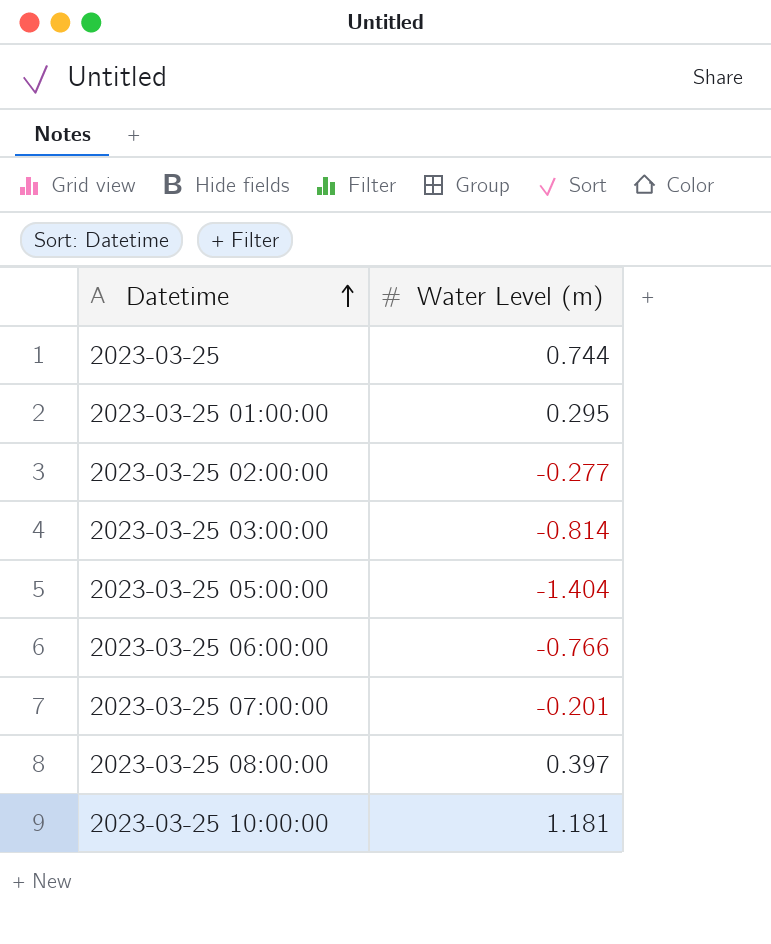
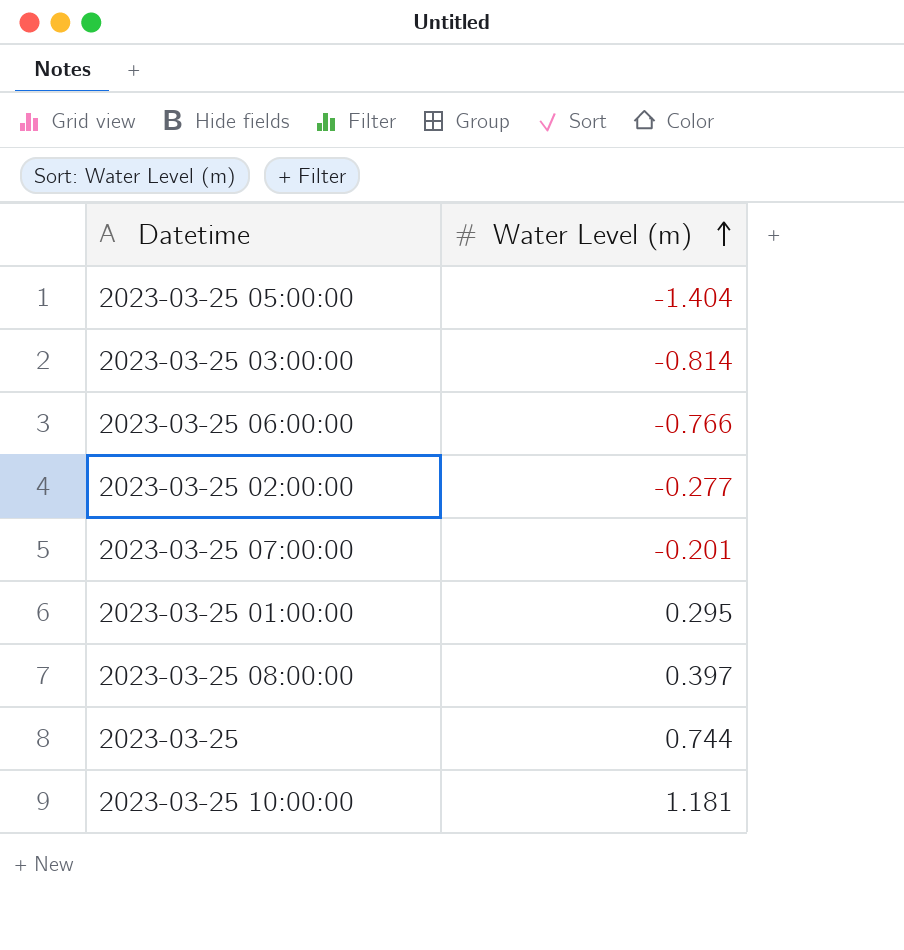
row order: Datetime ascending -> Water Level (m) ascending

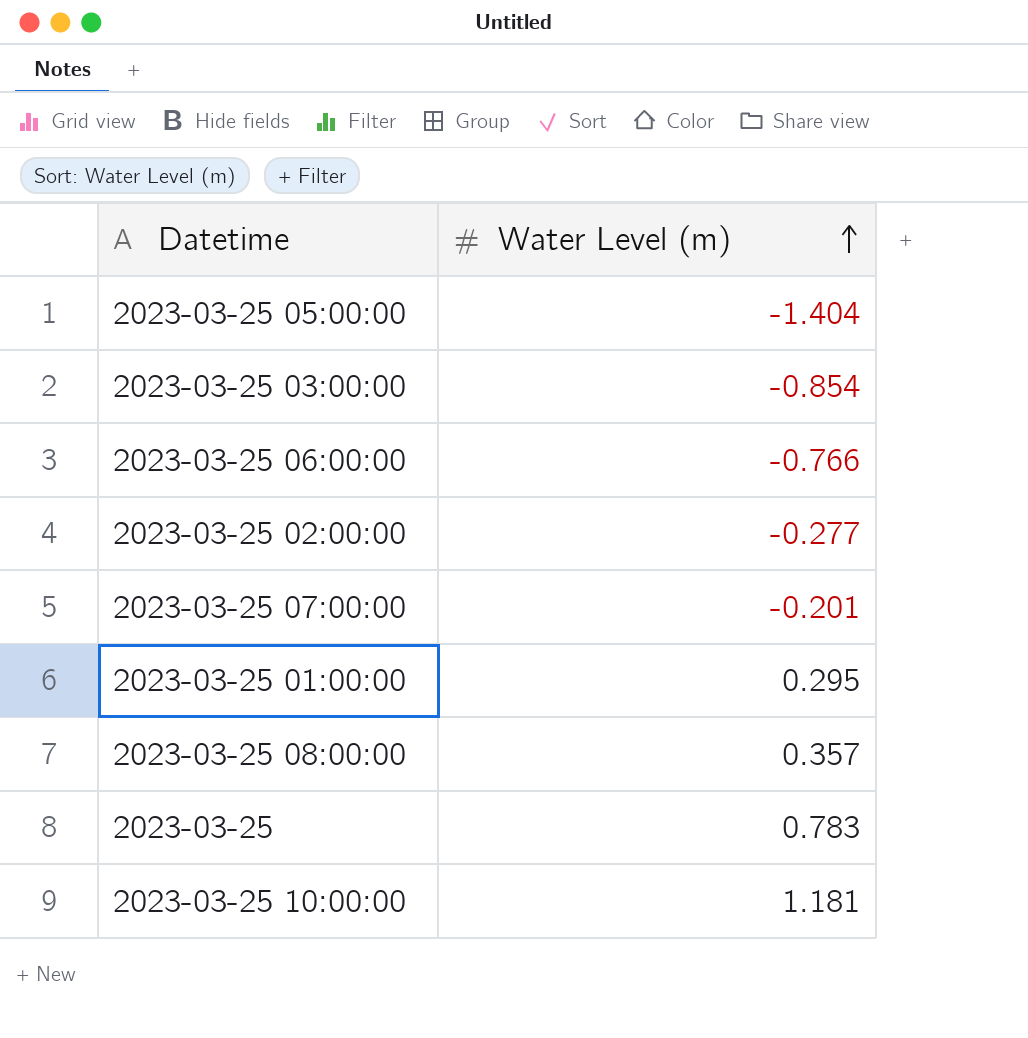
2023-03-25 03:00:00 | Water Level (m): -0.814 -> -0.854
2023-03-25 08:00:00 | Water Level (m): 0.397 -> 0.357
2023-03-25 | Water Level (m): 0.744 -> 0.783

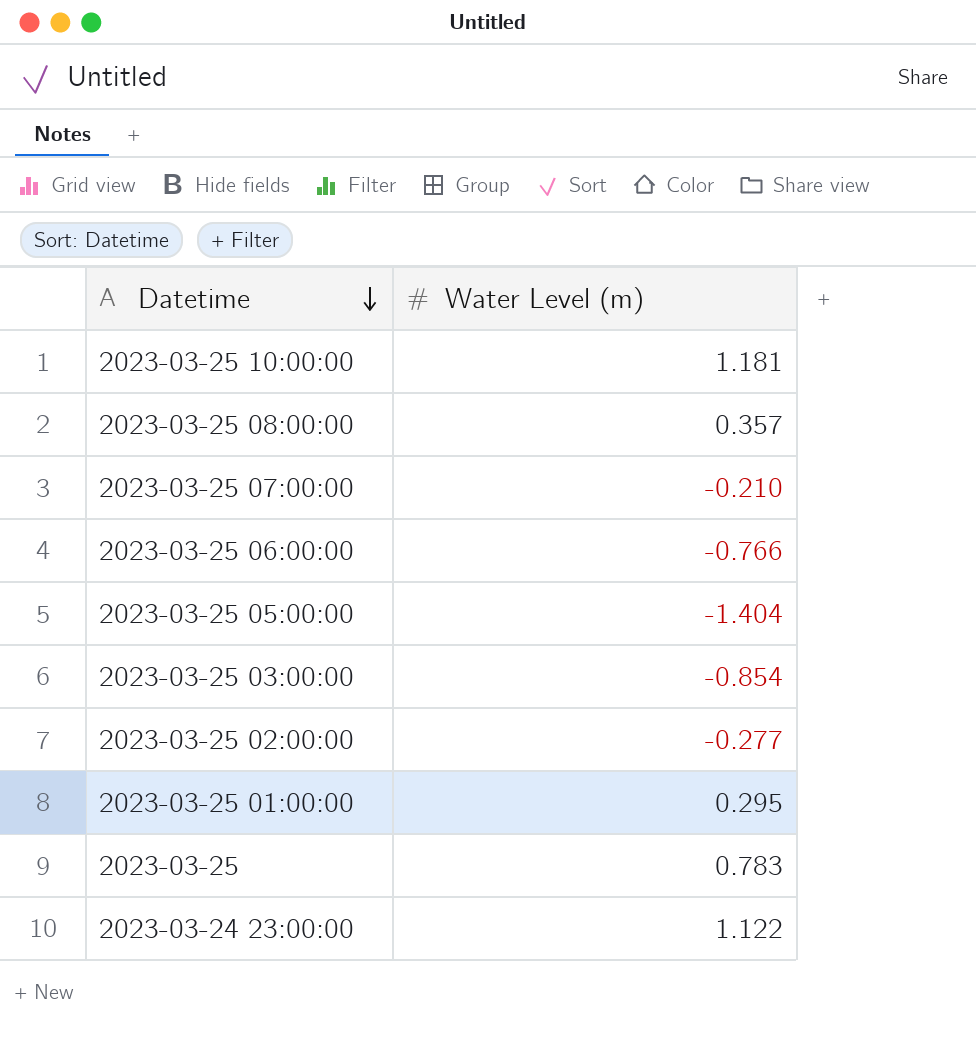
row order: Water Level (m) ascending -> Datetime descending
2023-03-25 07:00:00 | Water Level (m): -0.201 -> -0.210
row 2023-03-24 23:00:00: none -> 1.122

